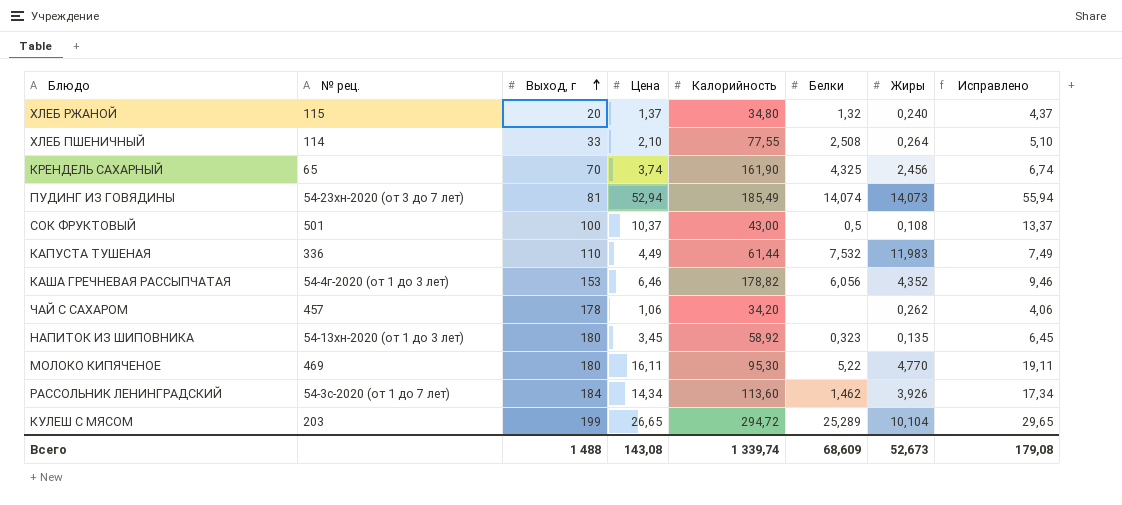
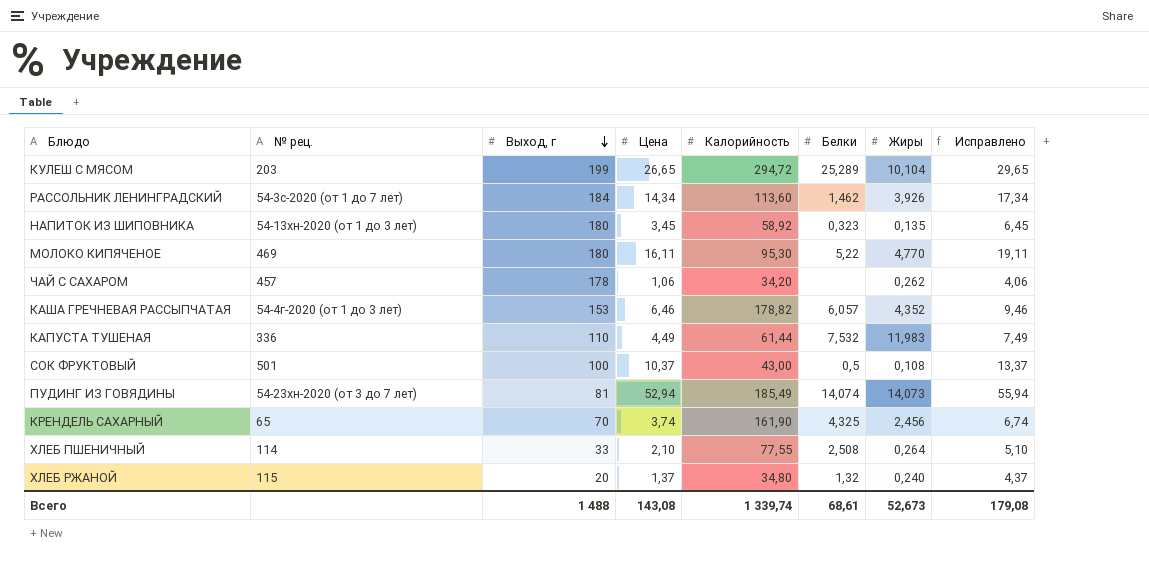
row order: Выход, г ascending -> Выход, г descending
КАША ГРЕЧНЕВАЯ РАССЫПЧАТАЯ | Белки: 6,056 -> 6,057
Всего | Белки: 68,609 -> 68,61

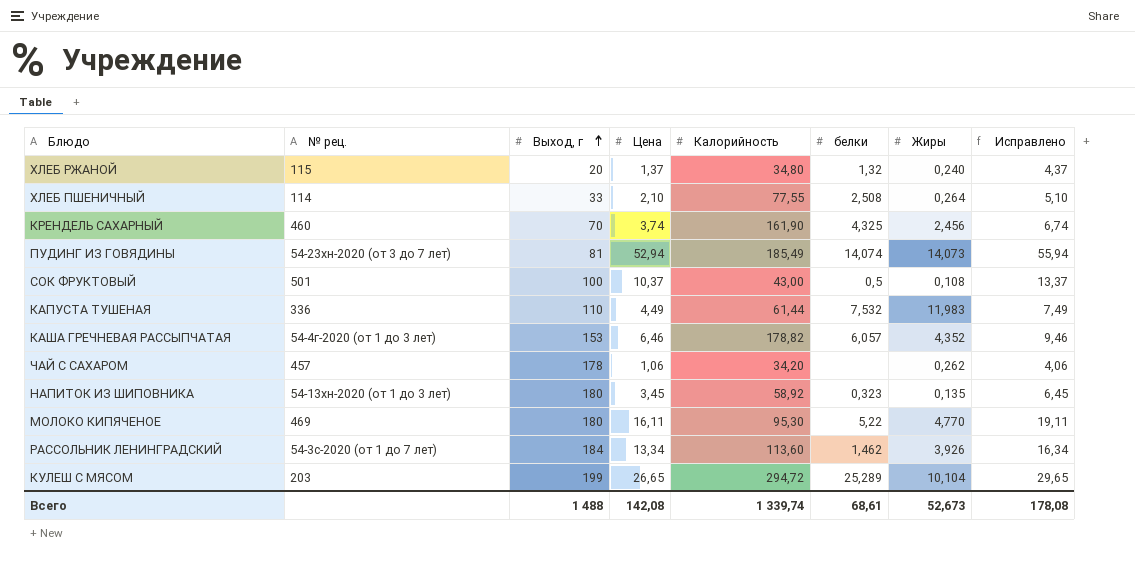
row order: Выход, г descending -> Выход, г ascending
column name: Белки -> белки
КРЕНДЕЛЬ САХАРНЫЙ | № рец.: 65 -> 460
РАССОЛЬНИК ЛЕНИНГРАДСКИЙ | Цена: 14,34 -> 13,34
РАССОЛЬНИК ЛЕНИНГРАДСКИЙ | Исправлено: 17,34 -> 16,34
Всего | Цена: 143,08 -> 142,08
Всего | Исправлено: 179,08 -> 178,08

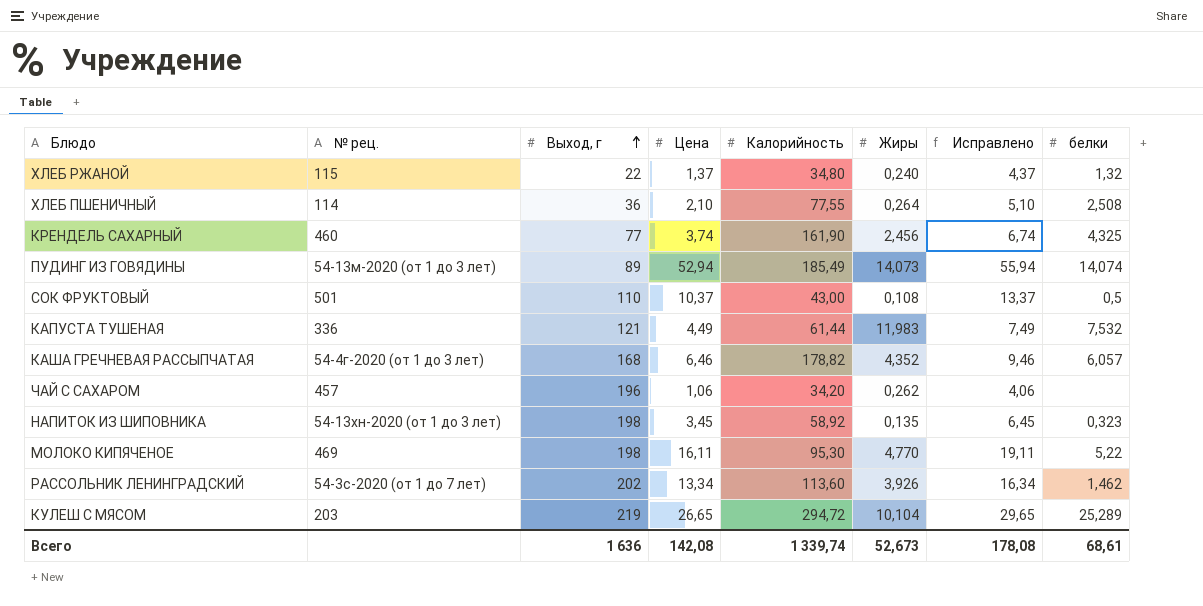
column белки | position: 6 -> 8
ХЛЕБ РЖАНОЙ | Выход, г: 20 -> 22
ХЛЕБ ПШЕНИЧНЫЙ | Выход, г: 33 -> 36
КРЕНДЕЛЬ САХАРНЫЙ | Выход, г: 70 -> 77
ПУДИНГ ИЗ ГОВЯДИНЫ | № рец.: 54-23хн-2020 (от 3 до 7 лет) -> 54-13м-2020 (от 1 до 3 лет)
ПУДИНГ ИЗ ГОВЯДИНЫ | Выход, г: 81 -> 89
СОК ФРУКТОВЫЙ | Выход, г: 100 -> 110
КАПУСТА ТУШЕНАЯ | Выход, г: 110 -> 121
КАША ГРЕЧНЕВАЯ РАССЫПЧАТАЯ | Выход, г: 153 -> 168
ЧАЙ С САХАРОМ | Выход, г: 178 -> 196
НАПИТОК ИЗ ШИПОВНИКА | Выход, г: 180 -> 198
МОЛОКО КИПЯЧЕНОЕ | Выход, г: 180 -> 198
РАССОЛЬНИК ЛЕНИНГРАДСКИЙ | Выход, г: 184 -> 202
КУЛЕШ С МЯСОМ | Выход, г: 199 -> 219
Всего | Выход, г: 1 488 -> 1 636

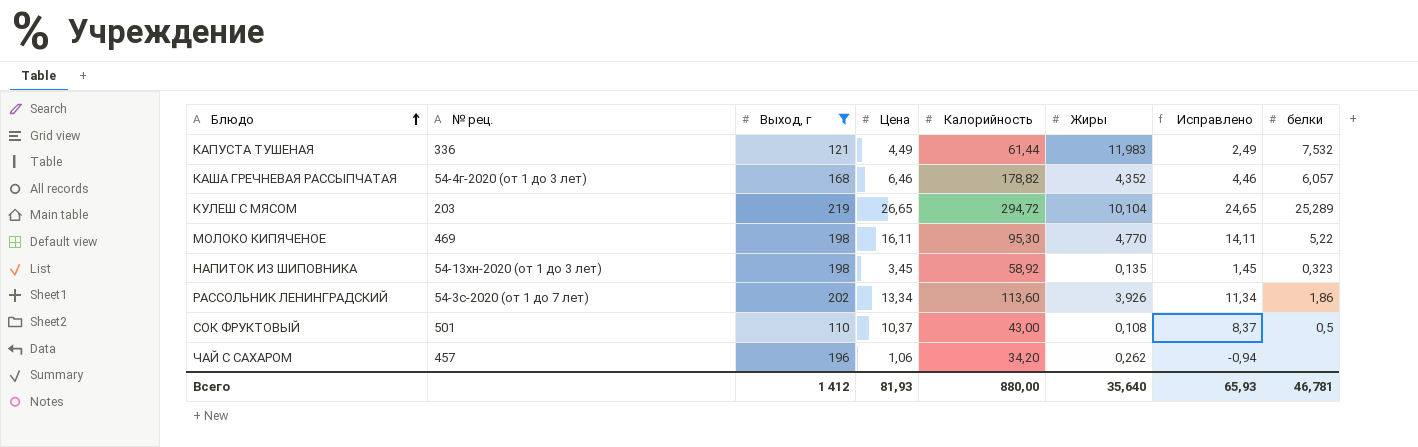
filter: none -> Выход, г >= 110
row order: Выход, г ascending -> Блюдо ascending
column Исправлено | formula: [Цена] + 3 -> [Цена] - 2
РАССОЛЬНИК ЛЕНИНГРАДСКИЙ | белки: 1,462 -> 1,86
Всего | Выход, г: 1 636 -> 1 412
Всего | Цена: 142,08 -> 81,93
Всего | Калорийность: 1 339,74 -> 880,00
Всего | Жиры: 52,673 -> 35,640
Всего | Исправлено: 178,08 -> 65,93
Всего | белки: 68,61 -> 46,781

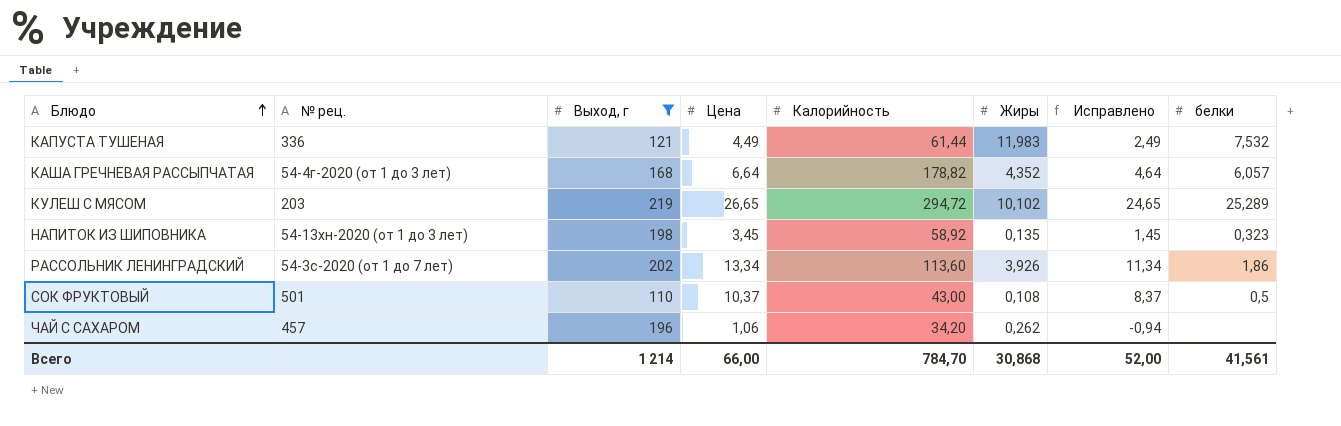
row МОЛОКО КИПЯЧЕНОЕ: 469 | 198 | 16,11 | 95,30 | 4,770 | 14,11 | 5,22 -> none
КАША ГРЕЧНЕВАЯ РАССЫПЧАТАЯ | Цена: 6,46 -> 6,64
КАША ГРЕЧНЕВАЯ РАССЫПЧАТАЯ | Исправлено: 4,46 -> 4,64
КУЛЕШ С МЯСОМ | Жиры: 10,104 -> 10,102
Всего | Выход, г: 1 412 -> 1 214
Всего | Цена: 81,93 -> 66,00
Всего | Калорийность: 880,00 -> 784,70
Всего | Жиры: 35,640 -> 30,868
Всего | Исправлено: 65,93 -> 52,00
Всего | белки: 46,781 -> 41,561

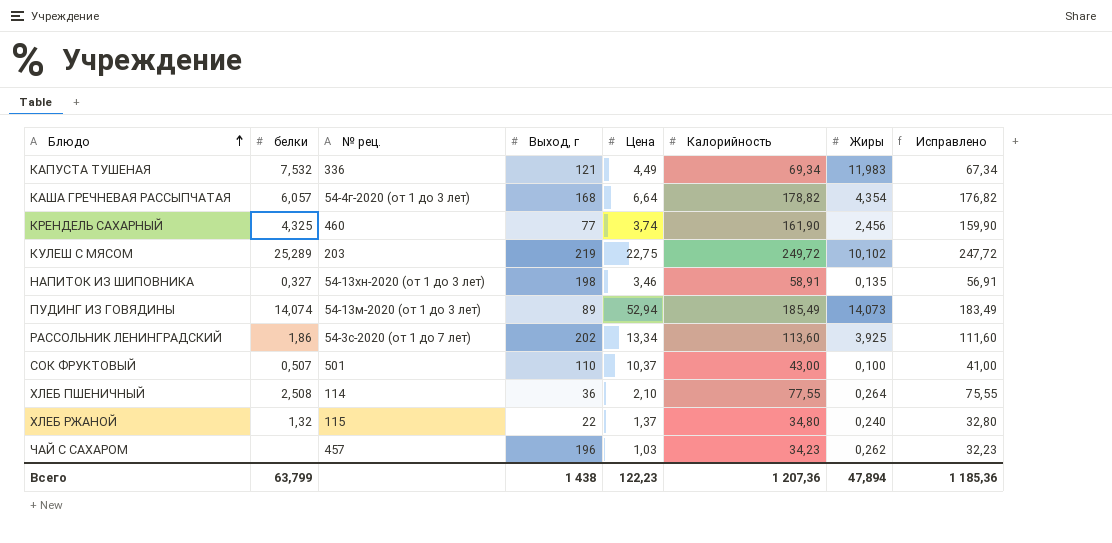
filter: Выход, г >= 110 -> none
column белки | position: 8 -> 2
column Исправлено | formula: [Цена] - 2 -> [Калорийность] - 2
КАПУСТА ТУШЕНАЯ | Калорийность: 61,44 -> 69,34
КАША ГРЕЧНЕВАЯ РАССЫПЧАТАЯ | Жиры: 4,352 -> 4,354
КУЛЕШ С МЯСОМ | Цена: 26,65 -> 22,75
КУЛЕШ С МЯСОМ | Калорийность: 294,72 -> 249,72
НАПИТОК ИЗ ШИПОВНИКА | белки: 0,323 -> 0,327
НАПИТОК ИЗ ШИПОВНИКА | Цена: 3,45 -> 3,46
НАПИТОК ИЗ ШИПОВНИКА | Калорийность: 58,92 -> 58,91
РАССОЛЬНИК ЛЕНИНГРАДСКИЙ | Жиры: 3,926 -> 3,925
СОК ФРУКТОВЫЙ | белки: 0,5 -> 0,507
СОК ФРУКТОВЫЙ | Жиры: 0,108 -> 0,100
ЧАЙ С САХАРОМ | Цена: 1,06 -> 1,03
ЧАЙ С САХАРОМ | Калорийность: 34,20 -> 34,23
Всего | белки: 41,561 -> 63,799
Всего | Выход, г: 1 214 -> 1 438
Всего | Цена: 66,00 -> 122,23
Всего | Калорийность: 784,70 -> 1 207,36
Всего | Жиры: 30,868 -> 47,894
Всего | Исправлено: 52,00 -> 1 185,36

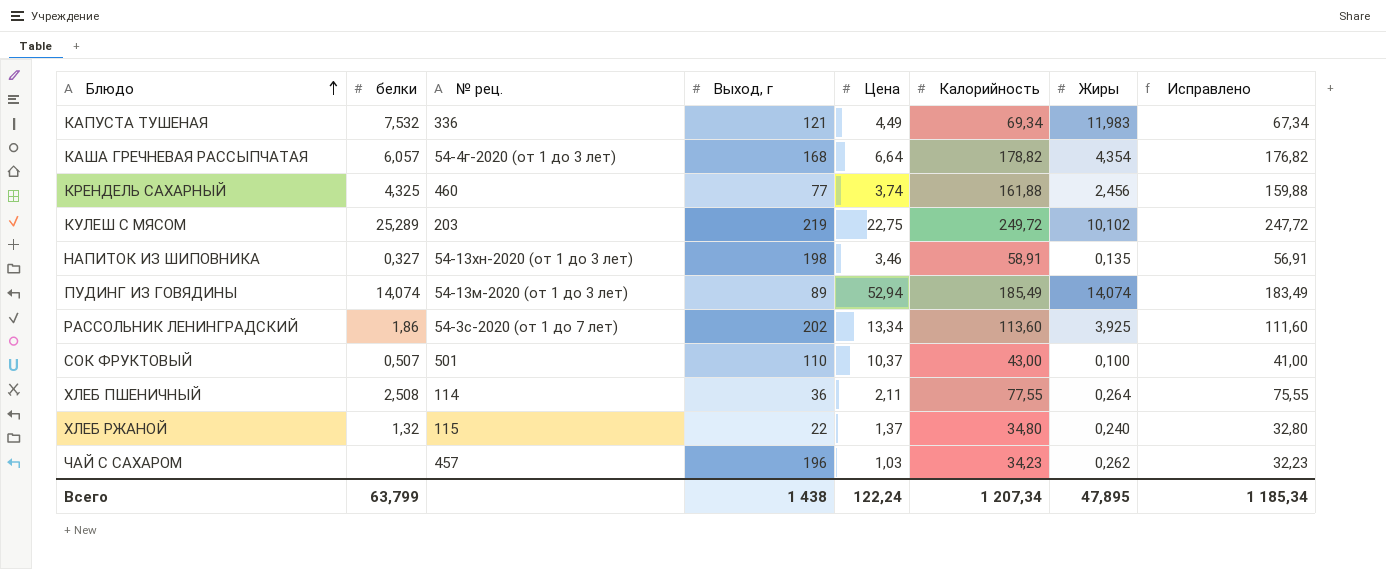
КРЕНДЕЛЬ САХАРНЫЙ | Калорийность: 161,90 -> 161,88
КРЕНДЕЛЬ САХАРНЫЙ | Исправлено: 159,90 -> 159,88
ПУДИНГ ИЗ ГОВЯДИНЫ | Жиры: 14,073 -> 14,074
ХЛЕБ ПШЕНИЧНЫЙ | Цена: 2,10 -> 2,11
Всего | Цена: 122,23 -> 122,24
Всего | Калорийность: 1 207,36 -> 1 207,34
Всего | Жиры: 47,894 -> 47,895
Всего | Исправлено: 1 185,36 -> 1 185,34

